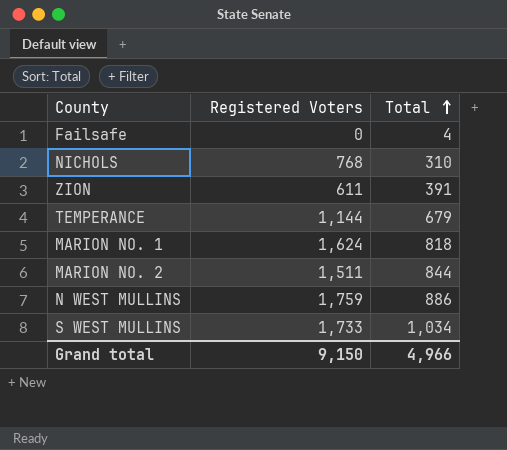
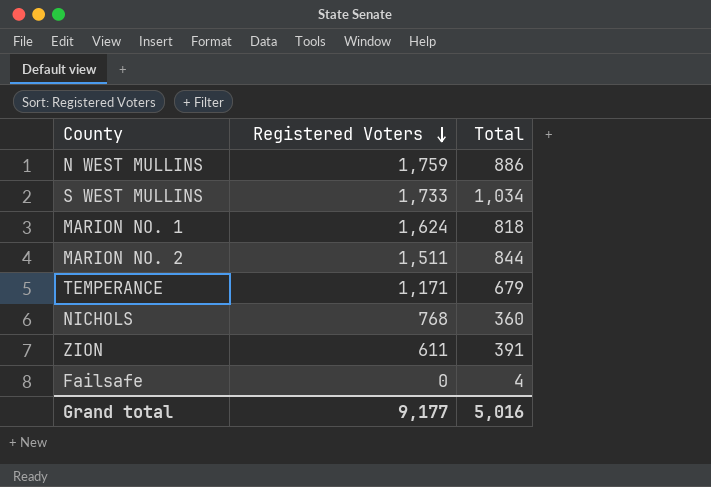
row order: Total ascending -> Registered Voters descending
TEMPERANCE | Registered Voters: 1,144 -> 1,171
NICHOLS | Total: 310 -> 360
Grand total | Registered Voters: 9,150 -> 9,177
Grand total | Total: 4,966 -> 5,016

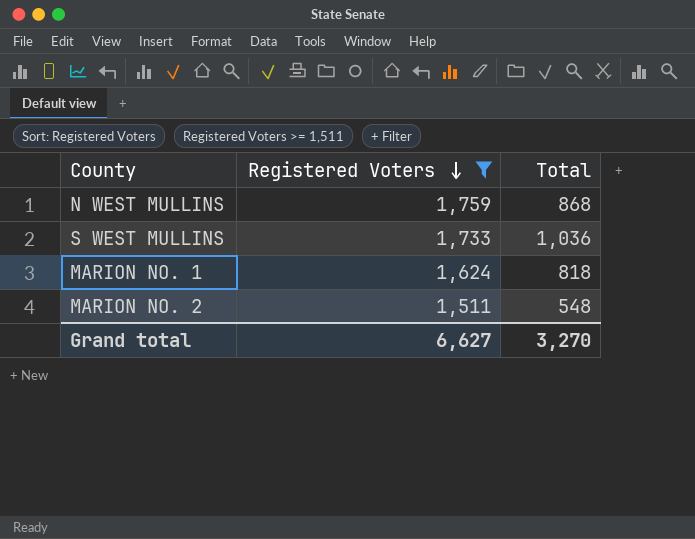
filter: none -> Registered Voters >= 1,511
N WEST MULLINS | Total: 886 -> 868
S WEST MULLINS | Total: 1,034 -> 1,036
MARION NO. 2 | Total: 844 -> 548
Grand total | Registered Voters: 9,177 -> 6,627
Grand total | Total: 5,016 -> 3,270

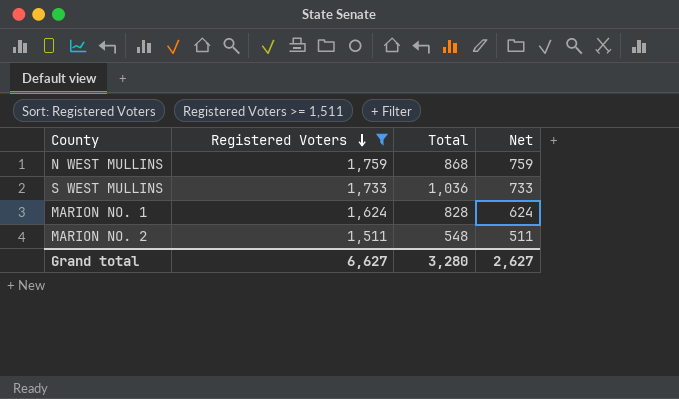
column Net | formula: none -> [Registered Voters] - 1000
MARION NO. 1 | Total: 818 -> 828
Grand total | Total: 3,270 -> 3,280

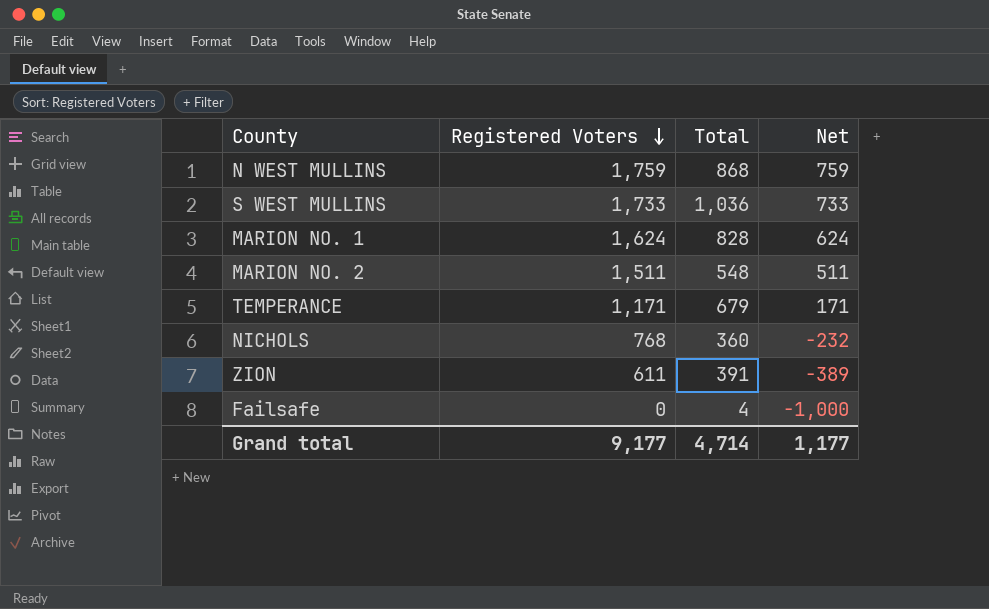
filter: Registered Voters >= 1,511 -> none
Grand total | Registered Voters: 6,627 -> 9,177
Grand total | Total: 3,280 -> 4,714
Grand total | Net: 2,627 -> 1,177

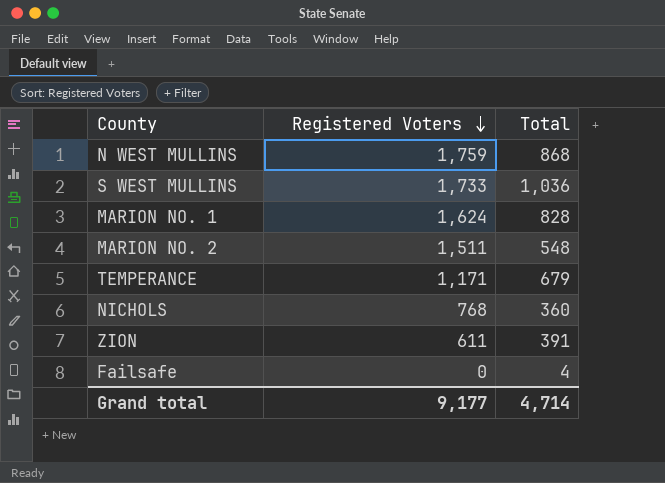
column Net | formula: [Registered Voters] - 1000 -> none

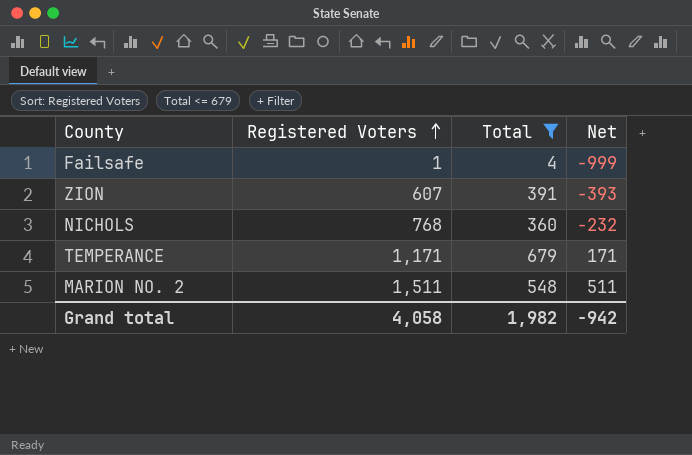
filter: none -> Total <= 679
row order: Registered Voters descending -> Registered Voters ascending
column Net | formula: none -> [Registered Voters] - 1000
Failsafe | Registered Voters: 0 -> 1
ZION | Registered Voters: 611 -> 607
Grand total | Registered Voters: 9,177 -> 4,058
Grand total | Total: 4,714 -> 1,982

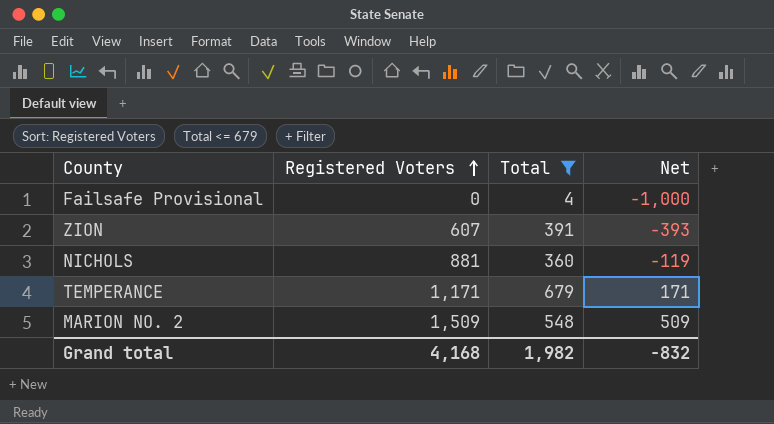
row Failsafe: 1 | 4 | -999 -> none
row Failsafe Provisional: none -> 0 | 4 | -1,000
NICHOLS | Registered Voters: 768 -> 881
NICHOLS | Net: -232 -> -119
MARION NO. 2 | Registered Voters: 1,511 -> 1,509
MARION NO. 2 | Net: 511 -> 509
Grand total | Registered Voters: 4,058 -> 4,168
Grand total | Net: -942 -> -832

